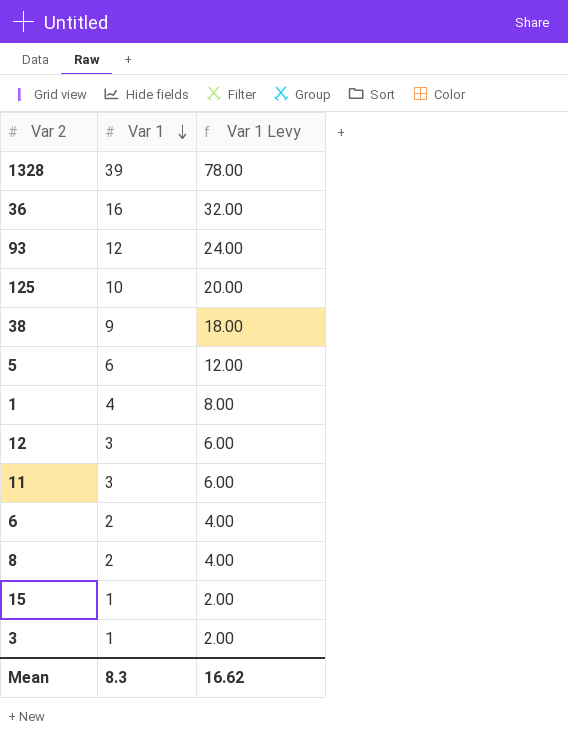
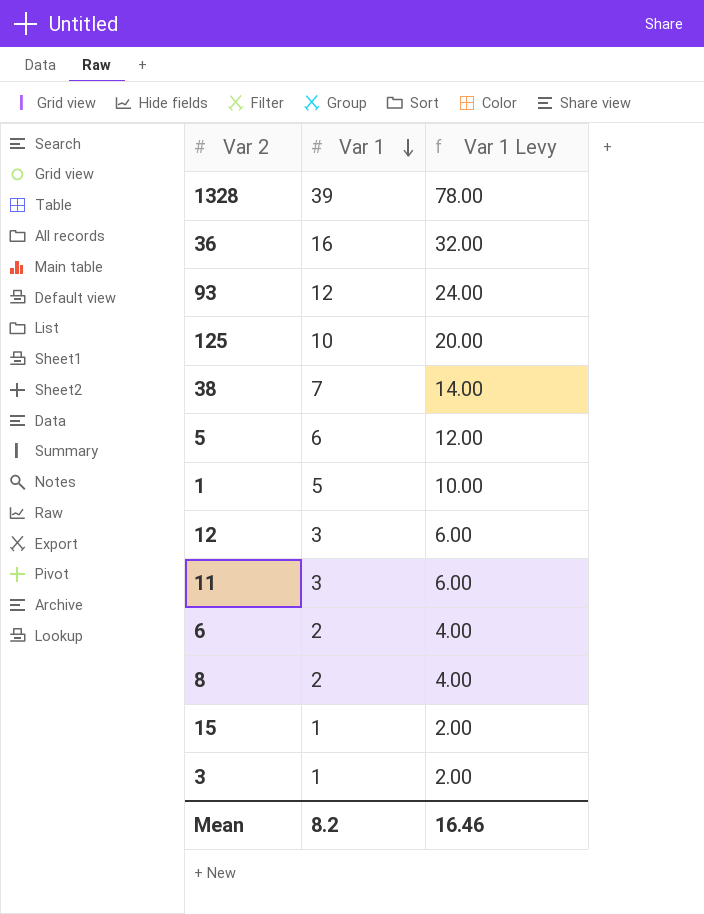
38 | Var 1: 9 -> 7
38 | Var 1 Levy: 18.00 -> 14.00
1 | Var 1: 4 -> 5
1 | Var 1 Levy: 8.00 -> 10.00
Mean | Var 1: 8.3 -> 8.2
Mean | Var 1 Levy: 16.62 -> 16.46

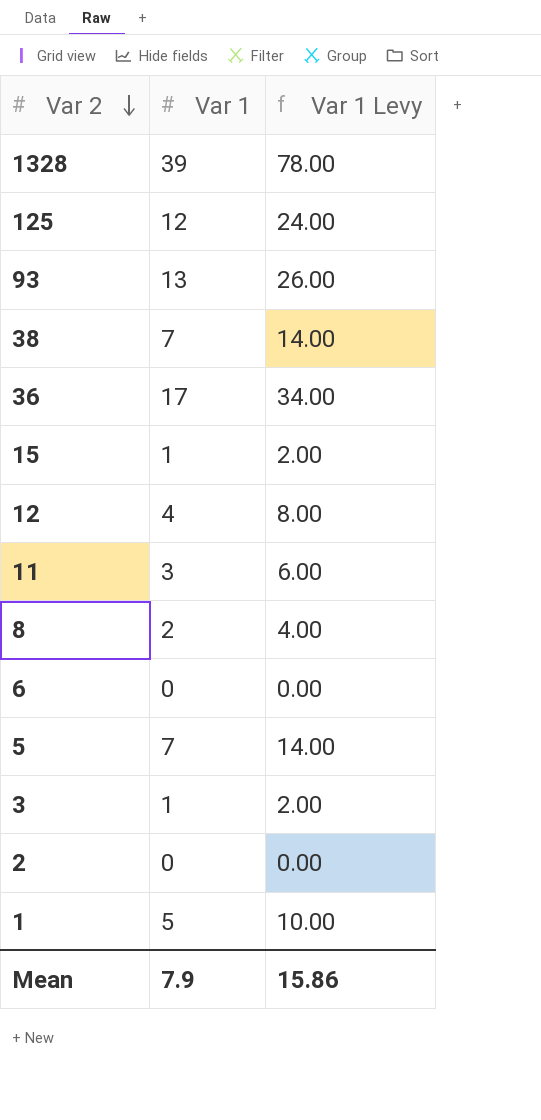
row order: Var 1 descending -> Var 2 descending
125 | Var 1: 10 -> 12
125 | Var 1 Levy: 20.00 -> 24.00
93 | Var 1: 12 -> 13
93 | Var 1 Levy: 24.00 -> 26.00
36 | Var 1: 16 -> 17
36 | Var 1 Levy: 32.00 -> 34.00
12 | Var 1: 3 -> 4
12 | Var 1 Levy: 6.00 -> 8.00
6 | Var 1: 2 -> 0
6 | Var 1 Levy: 4.00 -> 0.00
5 | Var 1: 6 -> 7
5 | Var 1 Levy: 12.00 -> 14.00
row 2: none -> 0 | 0.00
Mean | Var 1: 8.2 -> 7.9
Mean | Var 1 Levy: 16.46 -> 15.86

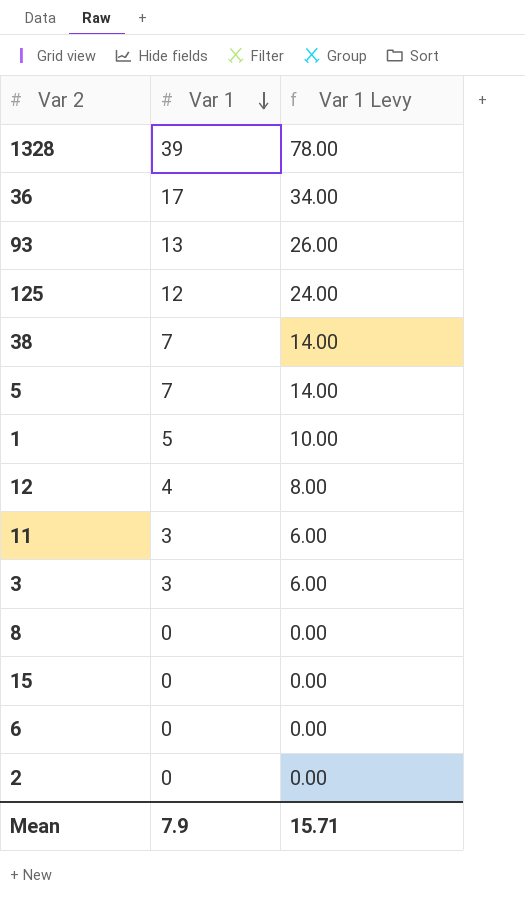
row order: Var 2 descending -> Var 1 descending
3 | Var 1: 1 -> 3
3 | Var 1 Levy: 2.00 -> 6.00
8 | Var 1: 2 -> 0
8 | Var 1 Levy: 4.00 -> 0.00
15 | Var 1: 1 -> 0
15 | Var 1 Levy: 2.00 -> 0.00
Mean | Var 1 Levy: 15.86 -> 15.71

